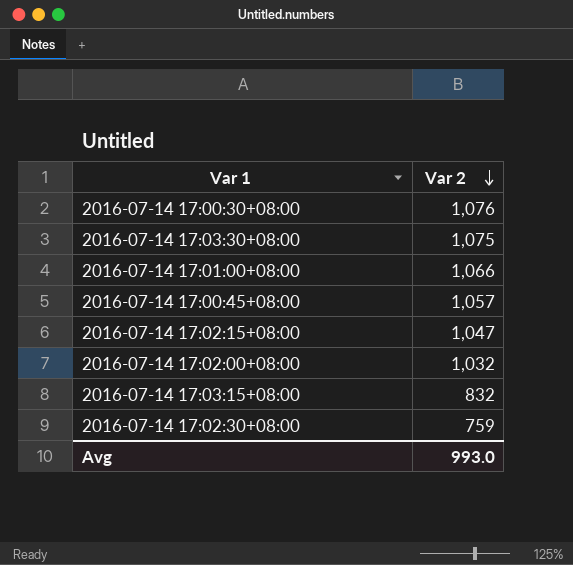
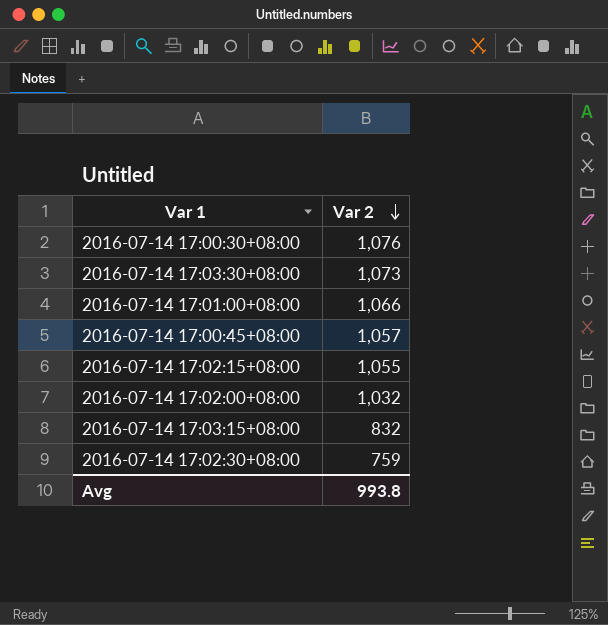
2016-07-14 17:03:30+08:00 | Var 2: 1,075 -> 1,073
2016-07-14 17:02:15+08:00 | Var 2: 1,047 -> 1,055
Avg | Var 2: 993.0 -> 993.8

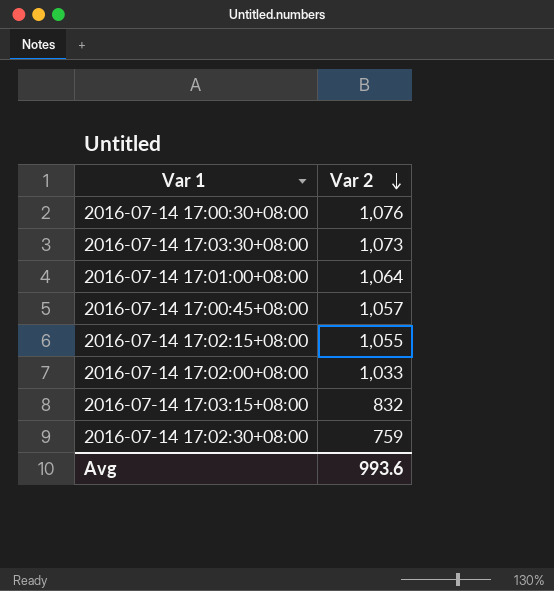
2016-07-14 17:01:00+08:00 | Var 2: 1,066 -> 1,064
2016-07-14 17:02:00+08:00 | Var 2: 1,032 -> 1,033
Avg | Var 2: 993.8 -> 993.6

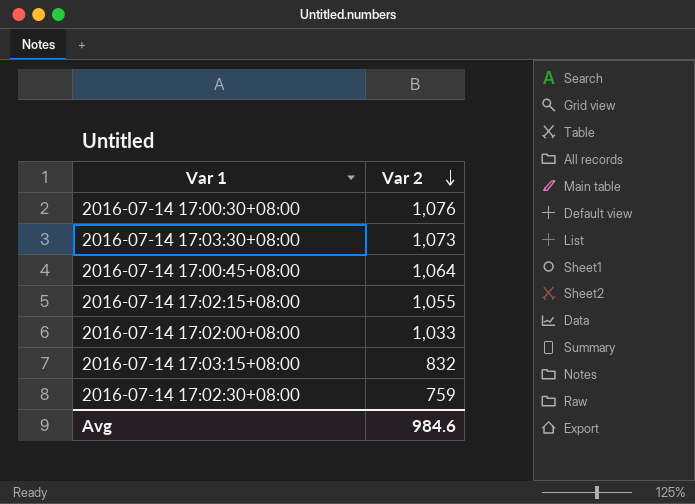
row 2016-07-14 17:01:00+08:00: 1,064 -> none
2016-07-14 17:00:45+08:00 | Var 2: 1,057 -> 1,064
Avg | Var 2: 993.6 -> 984.6

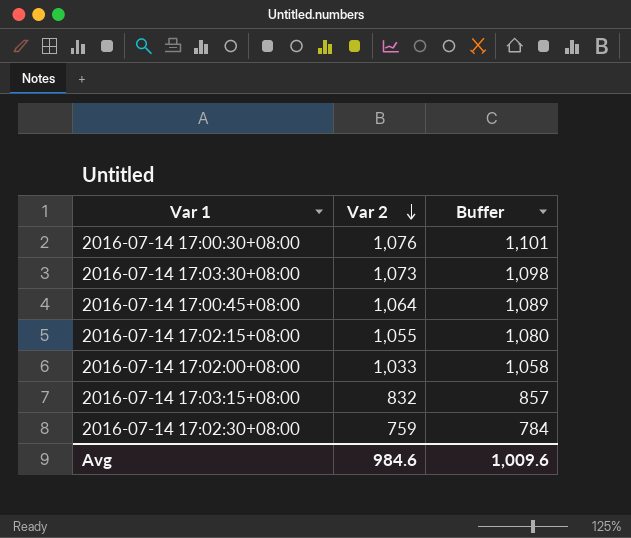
column Buffer | formula: none -> [Var 2] + 25

